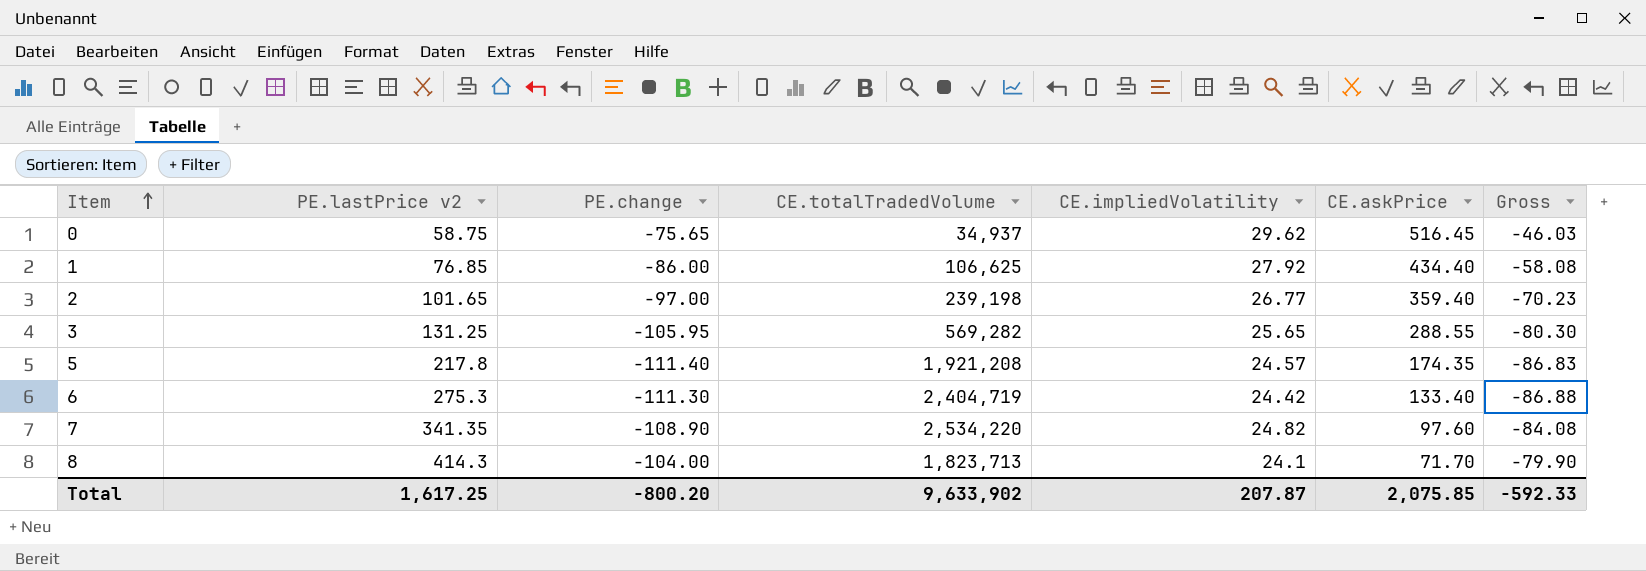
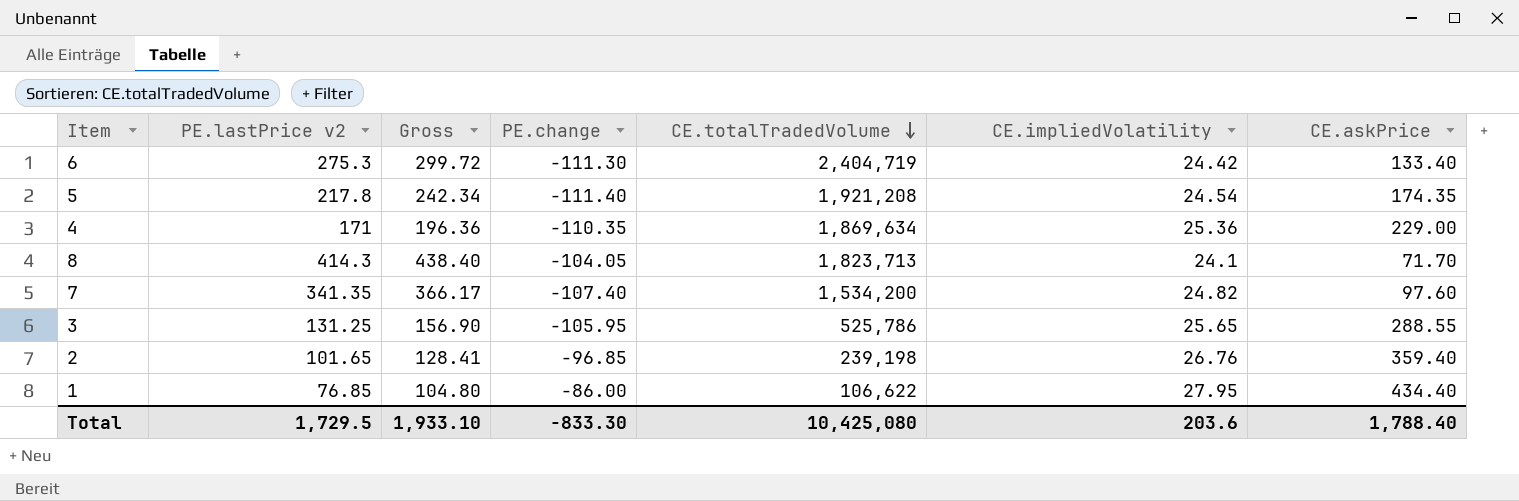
row order: Item ascending -> CE.totalTradedVolume descending
column Gross | formula: [PE.change] + [CE.impliedVolatility] -> [PE.lastPrice v2] + [CE.impliedVolatility]
column Gross | position: 7 -> 3
row 0: 58.75 | -75.65 | 34,937 | 29.62 | 516.45 | -46.03 -> none
5 | CE.impliedVolatility: 24.57 -> 24.54
row 4: none -> 171 | 196.36 | -110.35 | 1,869,634 | 25.36 | 229.00
8 | PE.change: -104.00 -> -104.05
7 | PE.change: -108.90 -> -107.40
7 | CE.totalTradedVolume: 2,534,220 -> 1,534,200
3 | CE.totalTradedVolume: 569,282 -> 525,786
2 | PE.change: -97.00 -> -96.85
2 | CE.impliedVolatility: 26.77 -> 26.76
1 | CE.totalTradedVolume: 106,625 -> 106,622
1 | CE.impliedVolatility: 27.92 -> 27.95
Total | PE.lastPrice v2: 1,617.25 -> 1,729.5
Total | Gross: -592.33 -> 1,933.10
Total | PE.change: -800.20 -> -833.30
Total | CE.totalTradedVolume: 9,633,902 -> 10,425,080
Total | CE.impliedVolatility: 207.87 -> 203.6
Total | CE.askPrice: 2,075.85 -> 1,788.40

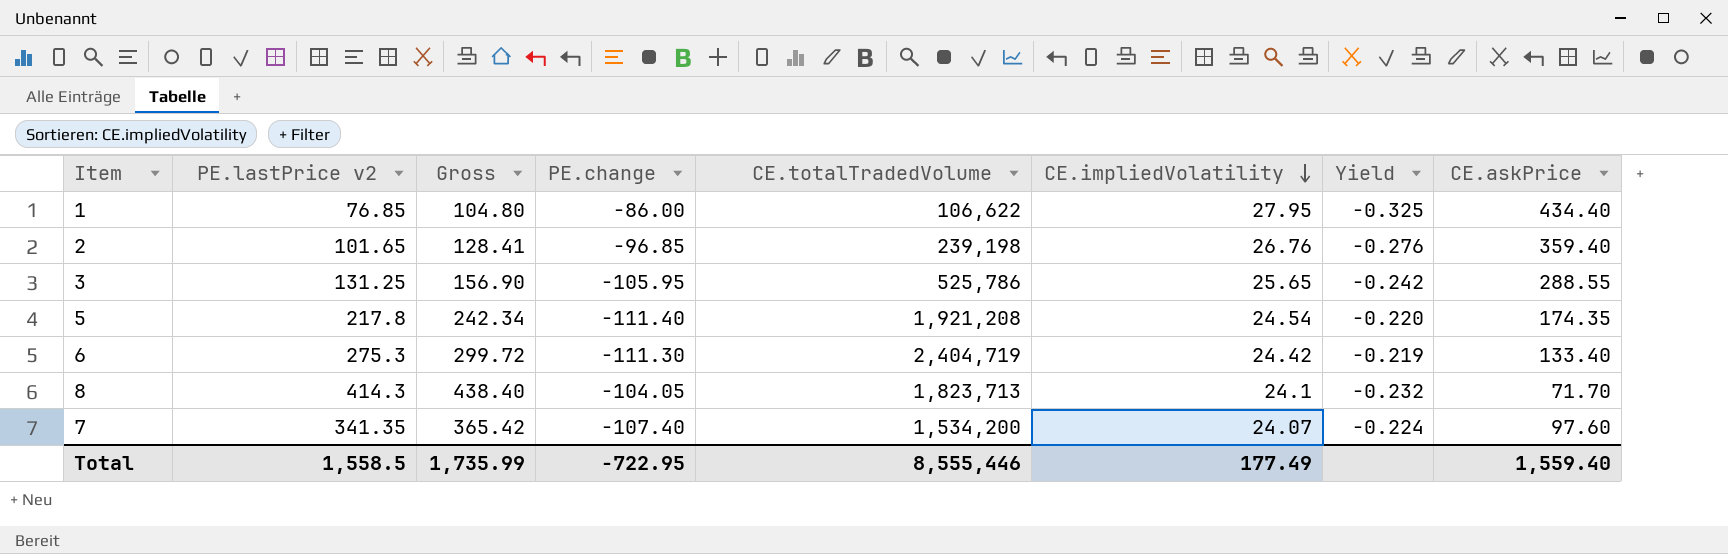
row order: CE.totalTradedVolume descending -> CE.impliedVolatility descending
column Yield | formula: none -> [CE.impliedVolatility] / [PE.change]
row 4: 171 | 196.36 | -110.35 | 1,869,634 | 25.36 | 229.00 -> none
7 | Gross: 366.17 -> 365.42
7 | CE.impliedVolatility: 24.82 -> 24.07
Total | PE.lastPrice v2: 1,729.5 -> 1,558.5
Total | Gross: 1,933.10 -> 1,735.99
Total | PE.change: -833.30 -> -722.95
Total | CE.totalTradedVolume: 10,425,080 -> 8,555,446
Total | CE.impliedVolatility: 203.6 -> 177.49
Total | CE.askPrice: 1,788.40 -> 1,559.40

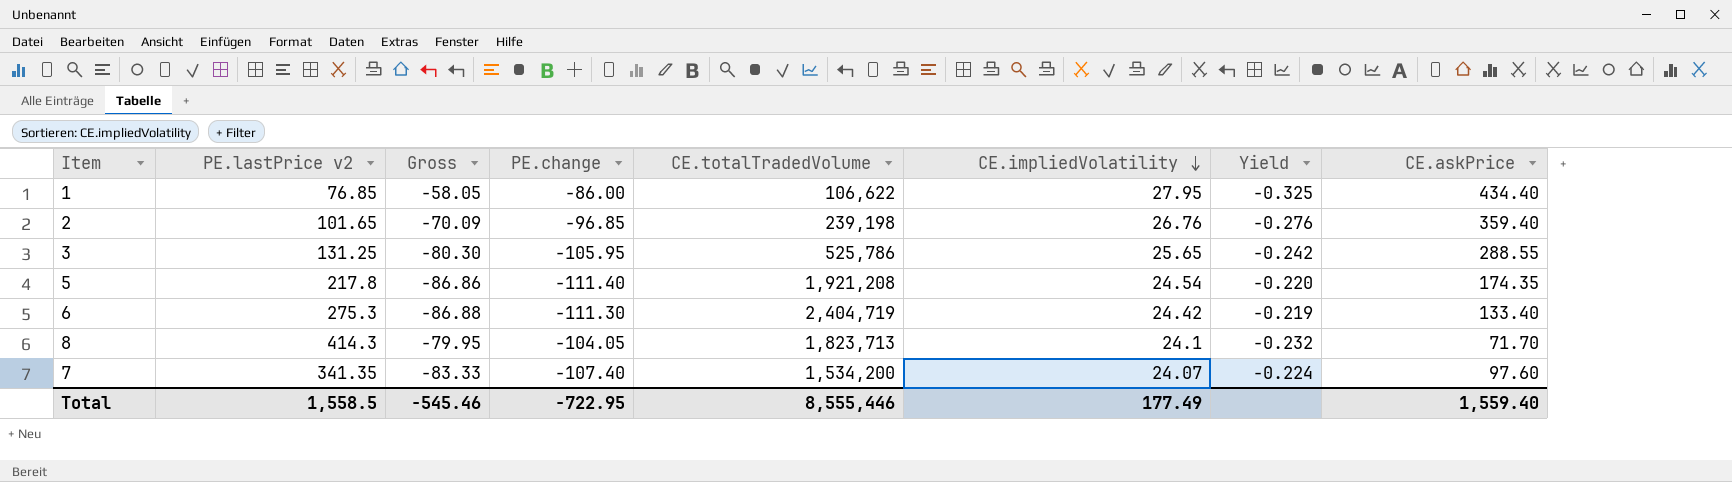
column Gross | formula: [PE.lastPrice v2] + [CE.impliedVolatility] -> [PE.change] + [CE.impliedVolatility]
Total | Gross: 1,735.99 -> -545.46

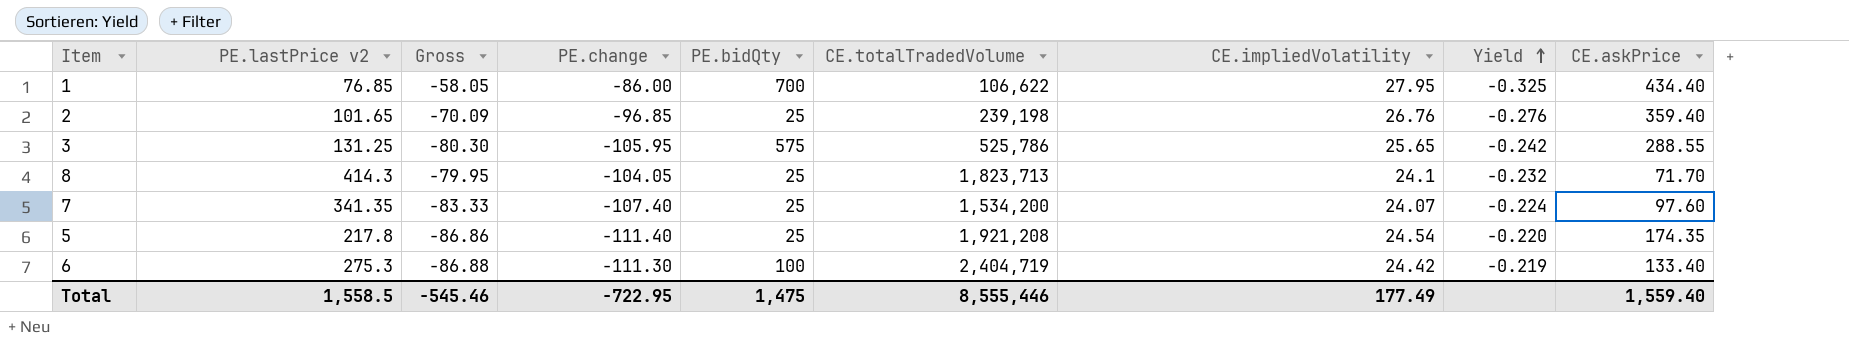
row order: CE.impliedVolatility descending -> Yield ascending
column PE.bidQty | position: none -> 5

